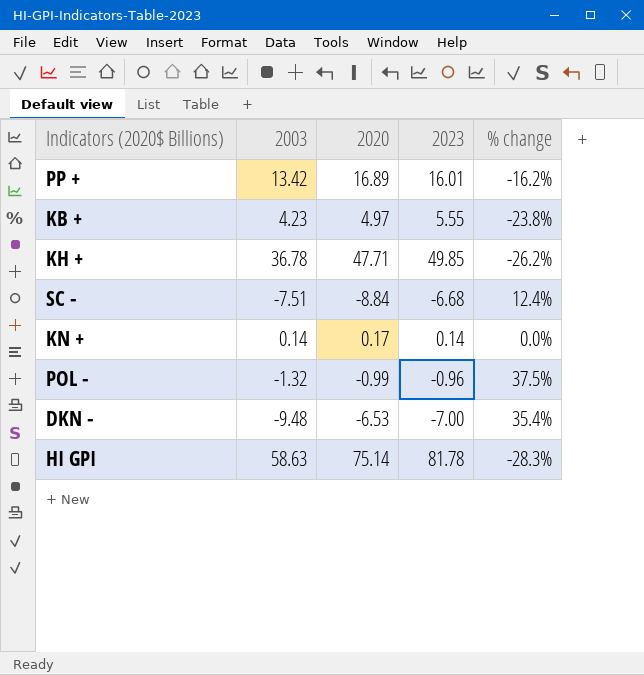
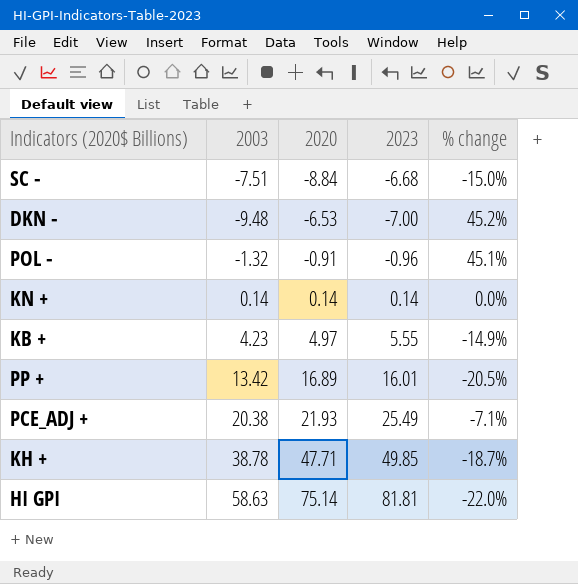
row order: none -> 2020 ascending
column % change | formula: ([2003] - [2023]) / [2023] -> ([2003] - [2020]) / [2020]
POL - | 2020: -0.99 -> -0.91
KN + | 2020: 0.17 -> 0.14
row PCE_ADJ +: none -> 20.38 | 21.93 | 25.49 | -7.1%
KH + | 2003: 36.78 -> 38.78
HI GPI | 2023: 81.78 -> 81.81

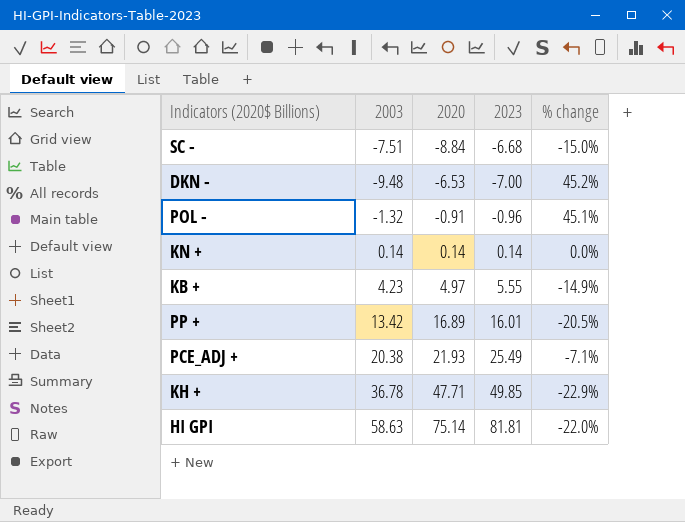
KH + | 2003: 38.78 -> 36.78
KH + | % change: -18.7% -> -22.9%

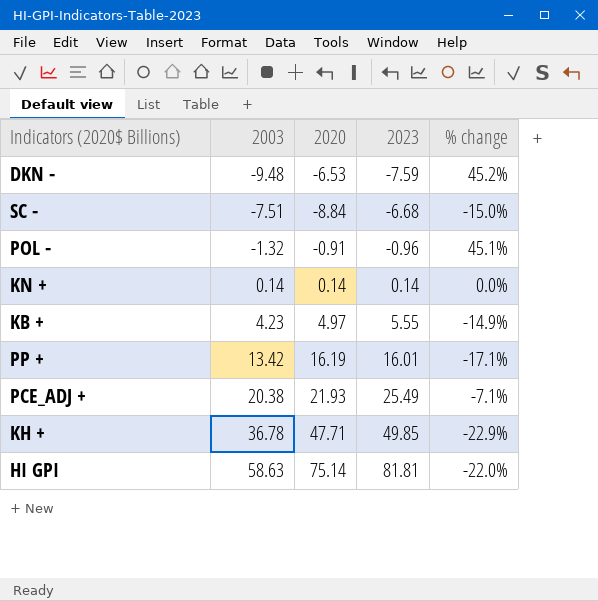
row order: 2020 ascending -> 2003 ascending
DKN - | 2023: -7.00 -> -7.59
PP + | 2020: 16.89 -> 16.19
PP + | % change: -20.5% -> -17.1%

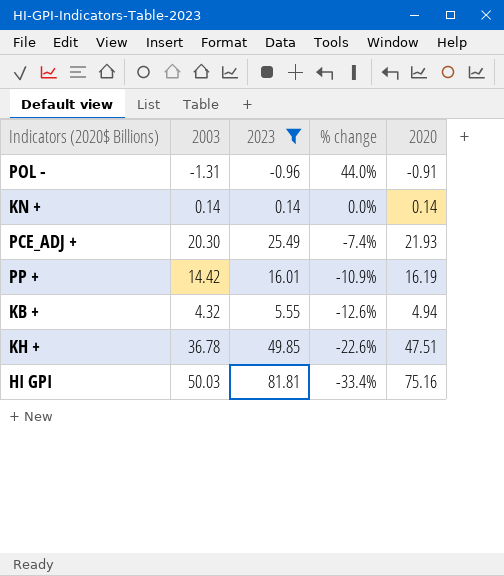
filter: none -> 2023 >= -0.96
row order: 2003 ascending -> % change descending
column 2020 | position: 3 -> 5
POL - | 2003: -1.32 -> -1.31
POL - | % change: 45.1% -> 44.0%
PCE_ADJ + | 2003: 20.38 -> 20.30
PCE_ADJ + | % change: -7.1% -> -7.4%
PP + | 2003: 13.42 -> 14.42
PP + | % change: -17.1% -> -10.9%
KB + | 2003: 4.23 -> 4.32
KB + | % change: -14.9% -> -12.6%
KB + | 2020: 4.97 -> 4.94
KH + | % change: -22.9% -> -22.6%
KH + | 2020: 47.71 -> 47.51
HI GPI | 2003: 58.63 -> 50.03
HI GPI | % change: -22.0% -> -33.4%
HI GPI | 2020: 75.14 -> 75.16

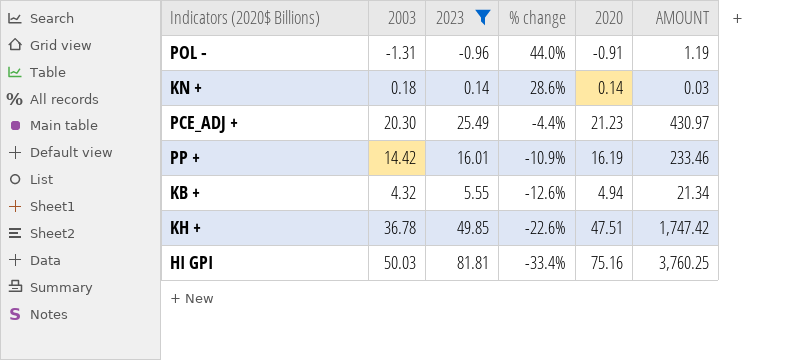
column AMOUNT | formula: none -> [2003] * [2020]
KN + | 2003: 0.14 -> 0.18
KN + | % change: 0.0% -> 28.6%
PCE_ADJ + | % change: -7.4% -> -4.4%
PCE_ADJ + | 2020: 21.93 -> 21.23

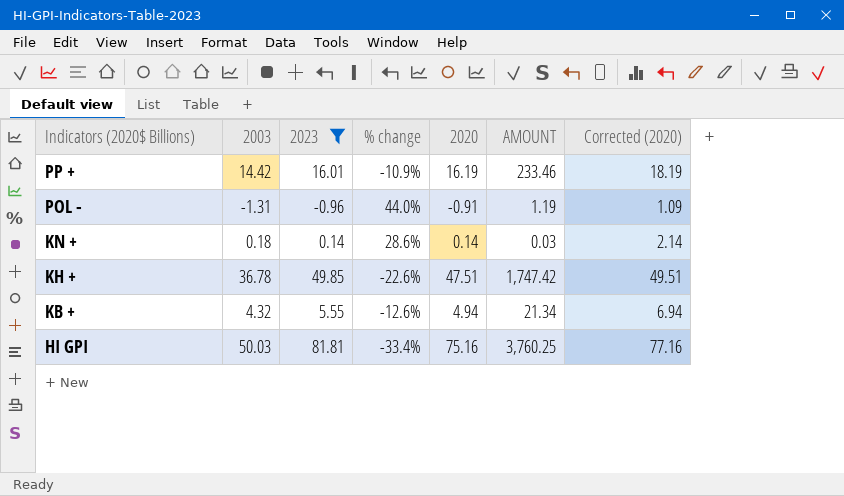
row order: % change descending -> Indicators (2020$ Billions) descending
column Corrected (2020) | formula: none -> [2020] + 2
row PCE_ADJ +: 20.30 | 25.49 | -4.4% | 21.23 | 430.97 -> none

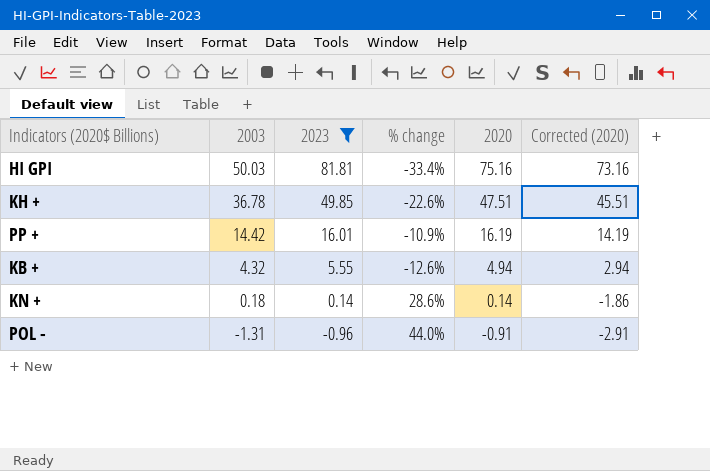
row order: Indicators (2020$ Billions) descending -> 2003 descending
column AMOUNT | formula: [2003] * [2020] -> none
column Corrected (2020) | formula: [2020] + 2 -> [2020] - 2

